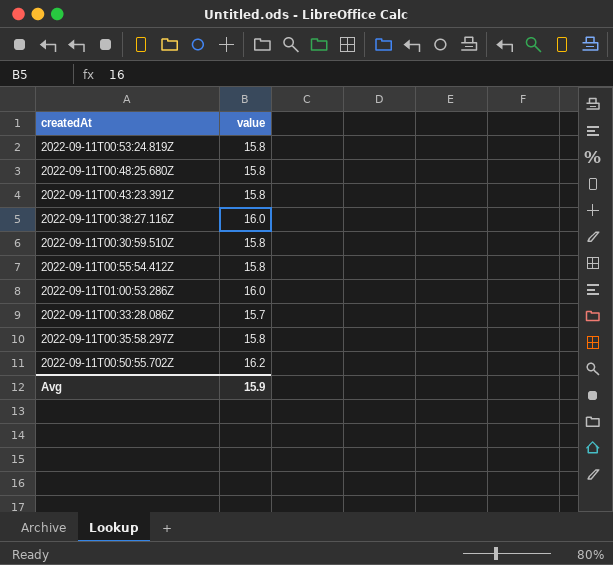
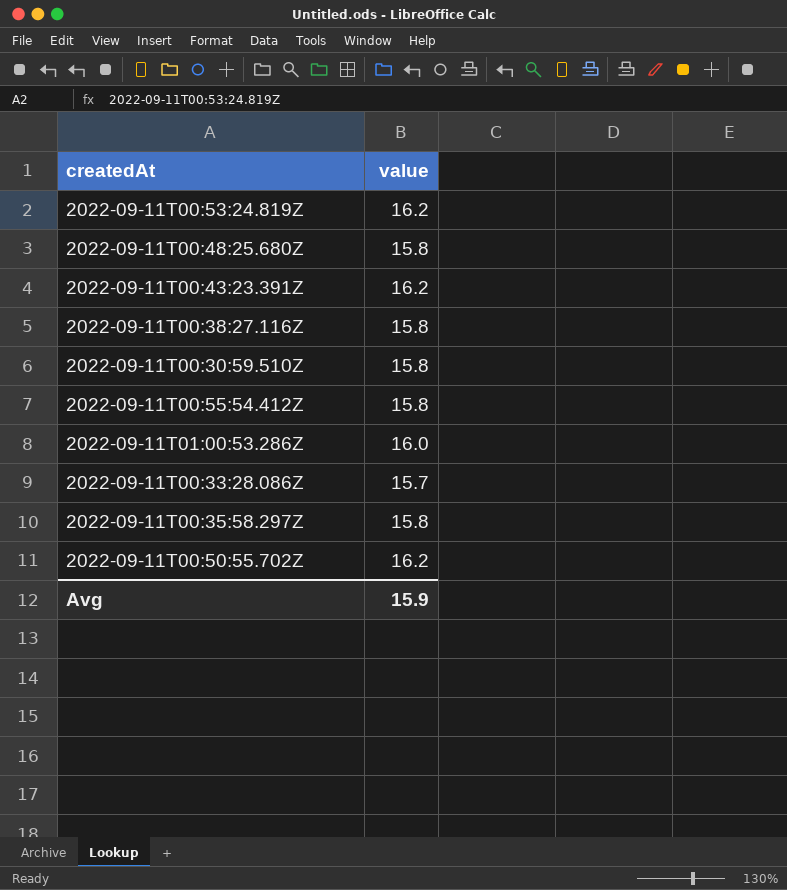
2022-09-11T00:53:24.819Z | value: 15.8 -> 16.2
2022-09-11T00:43:23.391Z | value: 15.8 -> 16.2
2022-09-11T00:38:27.116Z | value: 16.0 -> 15.8

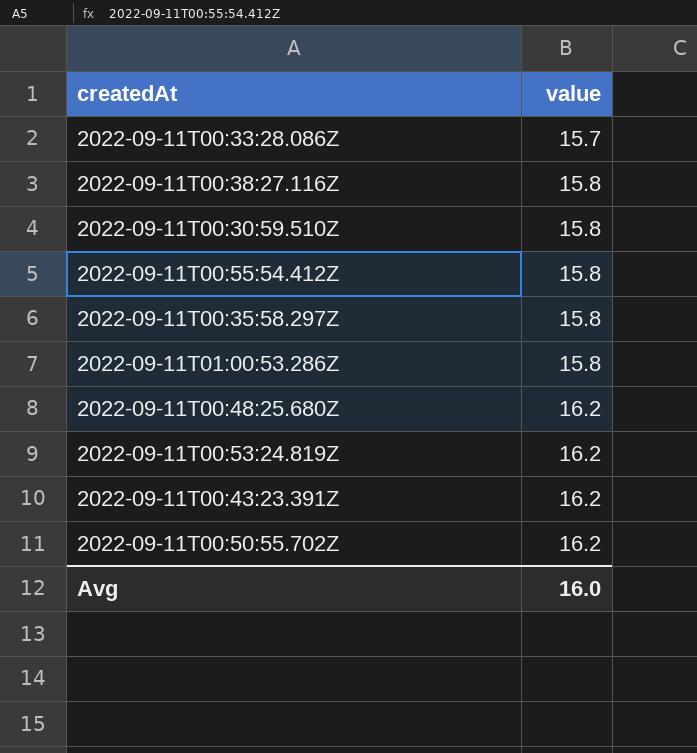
row order: none -> value ascending
2022-09-11T01:00:53.286Z | value: 16.0 -> 15.8
2022-09-11T00:48:25.680Z | value: 15.8 -> 16.2
Avg | value: 15.9 -> 16.0

